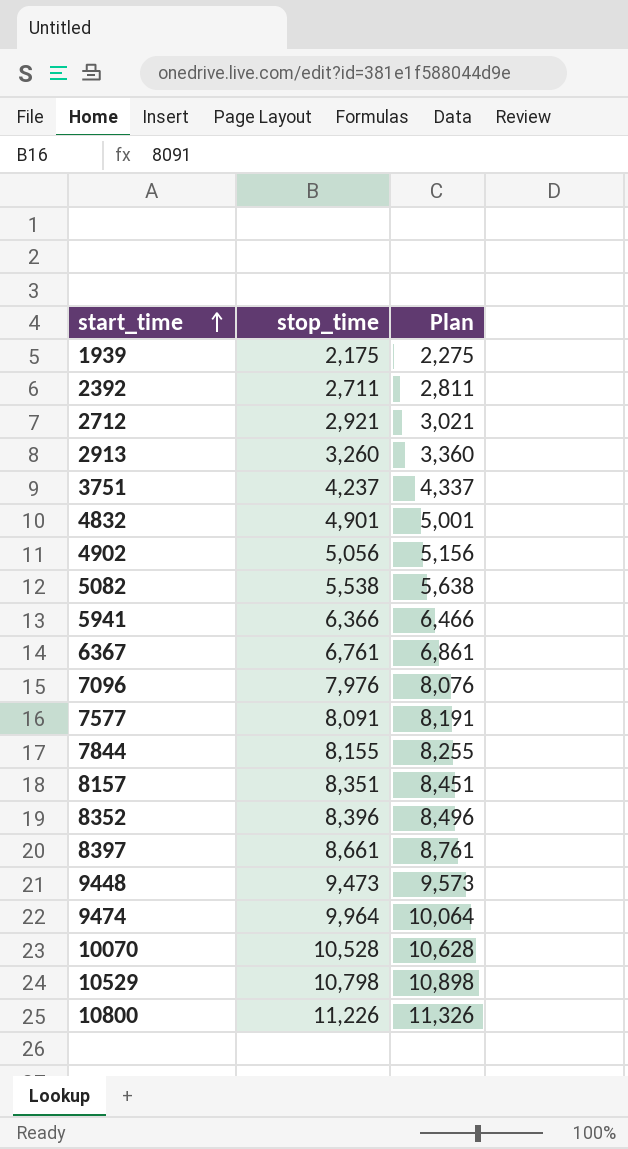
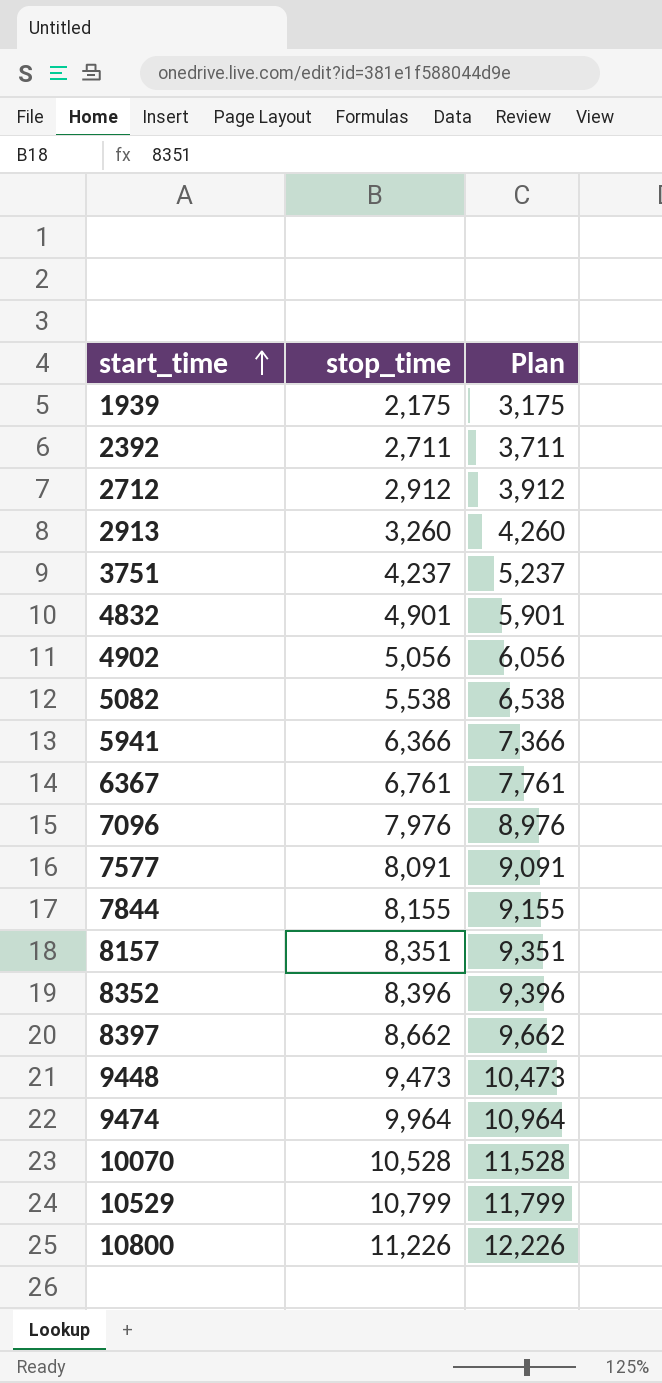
column Plan | formula: [stop_time] + 100 -> [stop_time] + 1000
2712 | stop_time: 2,921 -> 2,912
8397 | stop_time: 8,661 -> 8,662
10529 | stop_time: 10,798 -> 10,799

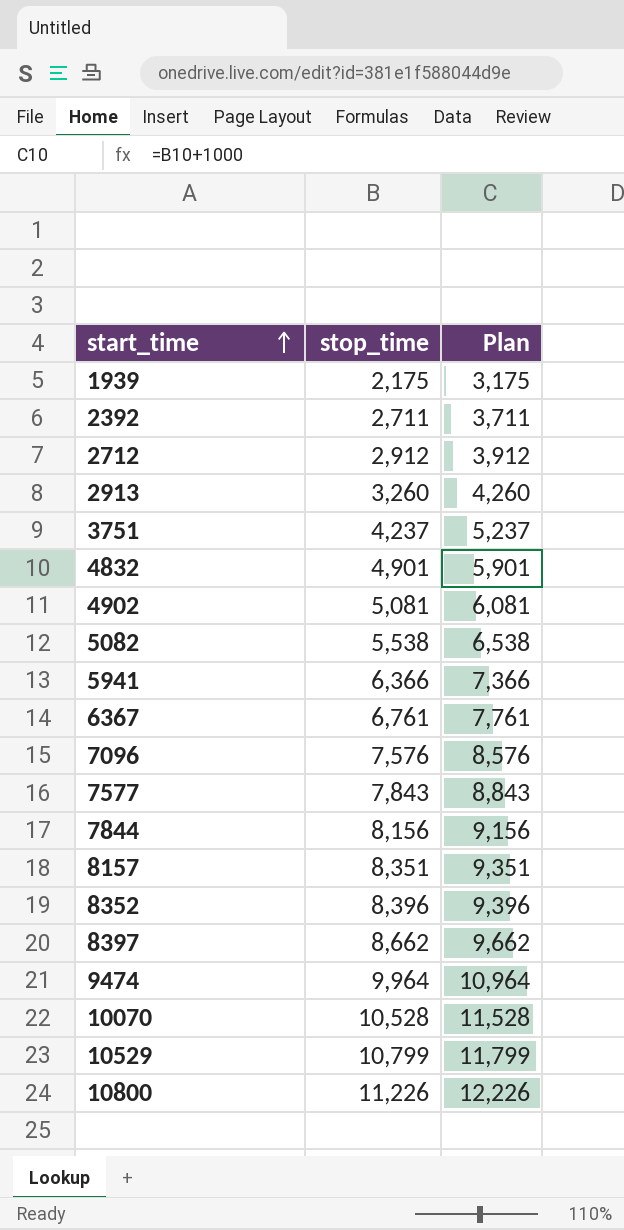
row 9448: 9,473 | 10,473 -> none
4902 | stop_time: 5,056 -> 5,081
4902 | Plan: 6,056 -> 6,081
7096 | stop_time: 7,976 -> 7,576
7096 | Plan: 8,976 -> 8,576
7577 | stop_time: 8,091 -> 7,843
7577 | Plan: 9,091 -> 8,843
7844 | stop_time: 8,155 -> 8,156
7844 | Plan: 9,155 -> 9,156

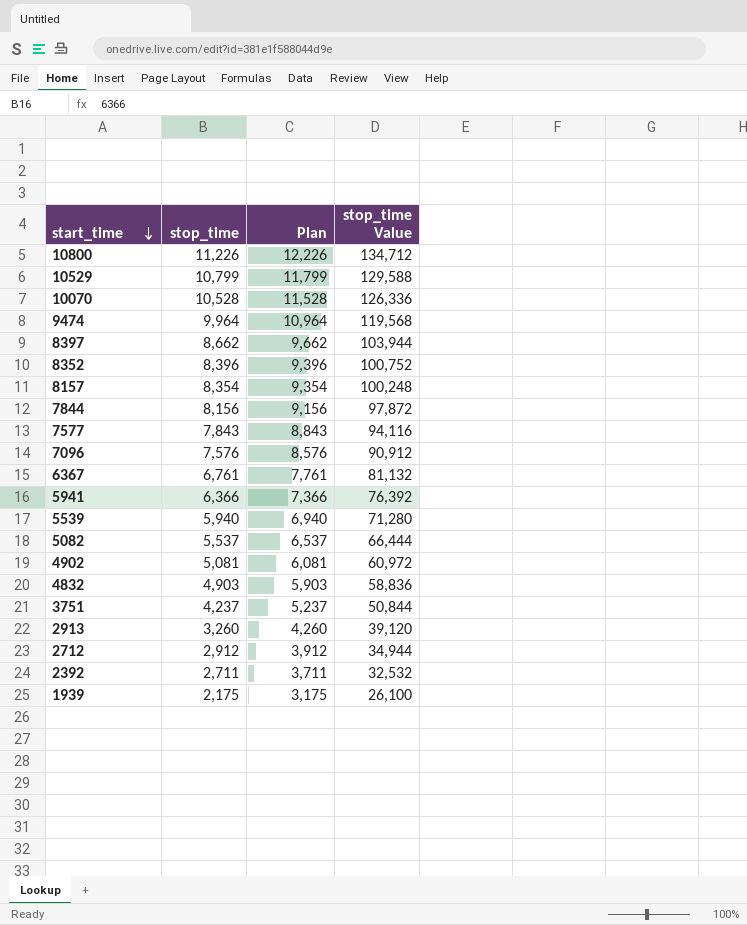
row order: start_time ascending -> start_time descending
column stop_time Value | formula: none -> [stop_time] * 12
8157 | stop_time: 8,351 -> 8,354
8157 | Plan: 9,351 -> 9,354
row 5539: none -> 5,940 | 6,940 | 71,280
5082 | stop_time: 5,538 -> 5,537
5082 | Plan: 6,538 -> 6,537
4832 | stop_time: 4,901 -> 4,903
4832 | Plan: 5,901 -> 5,903

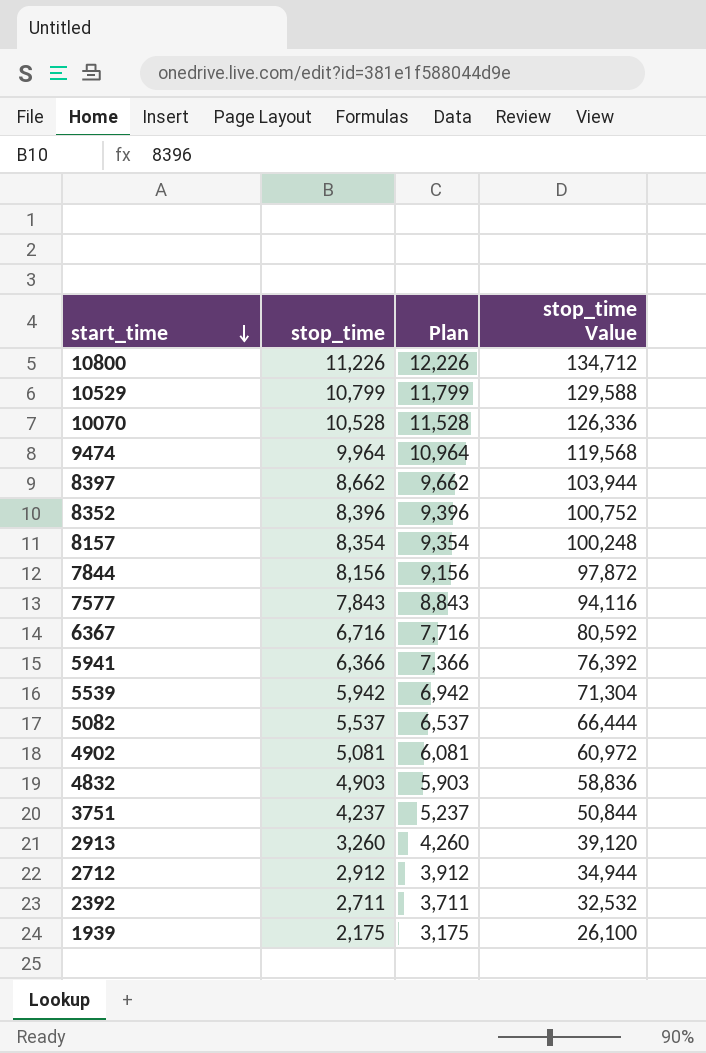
row 7096: 7,576 | 8,576 | 90,912 -> none
6367 | stop_time: 6,761 -> 6,716
6367 | Plan: 7,761 -> 7,716
6367 | stop_time Value: 81,132 -> 80,592
5539 | stop_time: 5,940 -> 5,942
5539 | Plan: 6,940 -> 6,942
5539 | stop_time Value: 71,280 -> 71,304

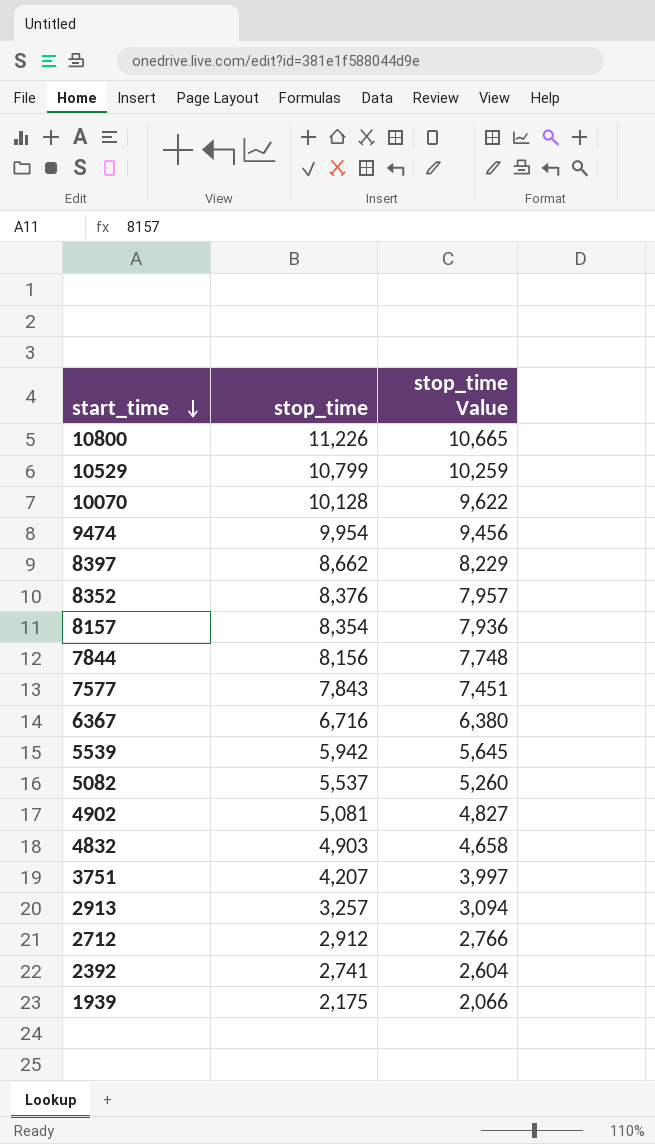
column Plan | formula: [stop_time] + 1000 -> none
column stop_time Value | formula: [stop_time] * 12 -> [stop_time] * 0.95
row 5941: 6,366 | 7,366 | 76,392 -> none
10070 | stop_time: 10,528 -> 10,128
9474 | stop_time: 9,964 -> 9,954
8352 | stop_time: 8,396 -> 8,376
3751 | stop_time: 4,237 -> 4,207
2913 | stop_time: 3,260 -> 3,257
2392 | stop_time: 2,711 -> 2,741

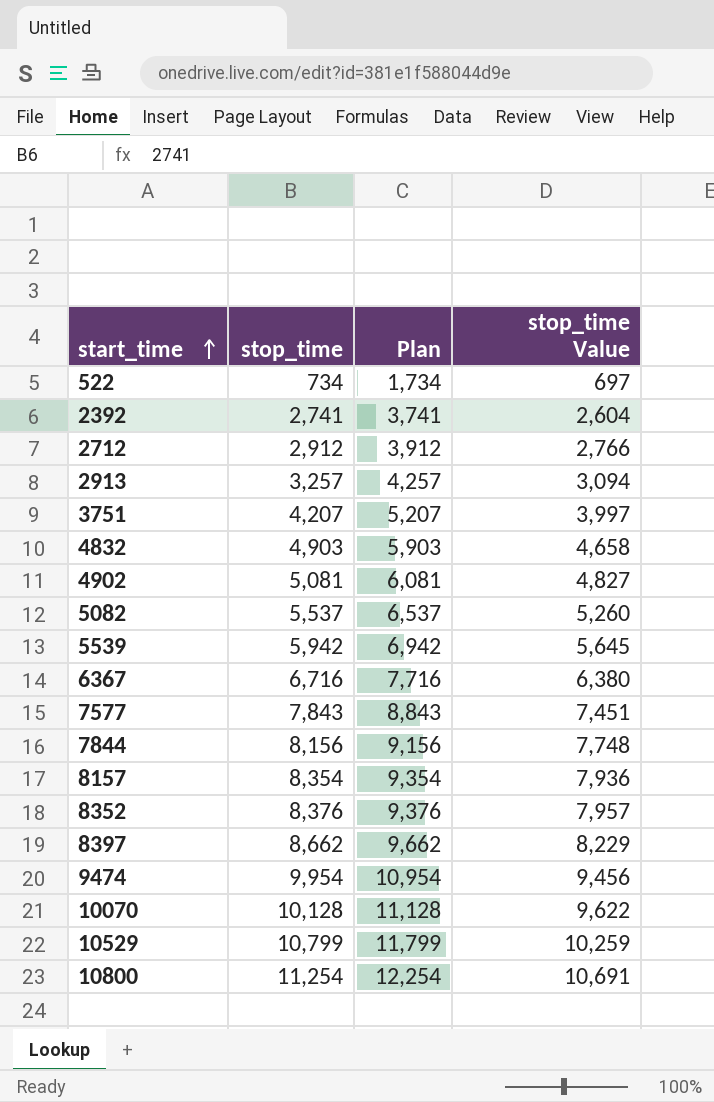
row order: start_time descending -> start_time ascending
column Plan | formula: none -> [stop_time] + 1000
row 1939: 2,175 | 2,066 -> none
row 522: none -> 734 | 1,734 | 697
10800 | stop_time: 11,226 -> 11,254
10800 | stop_time Value: 10,665 -> 10,691

